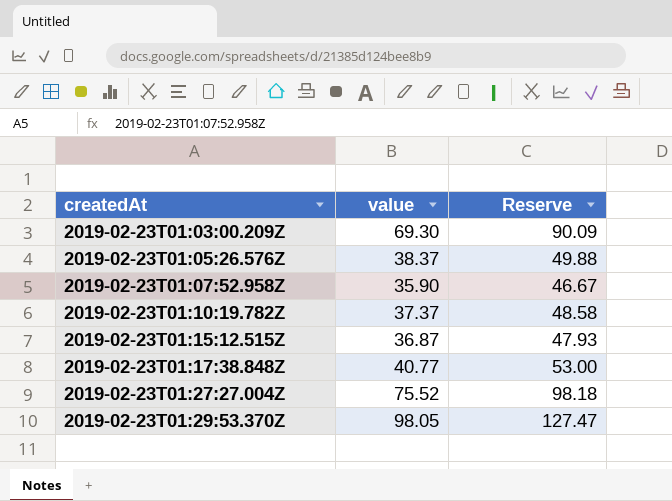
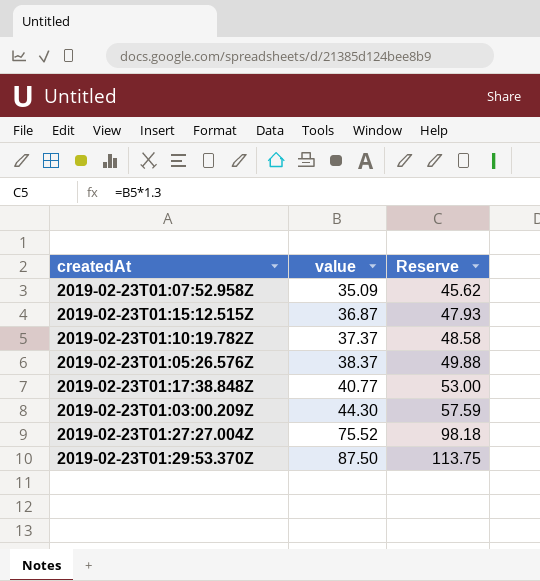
row order: createdAt ascending -> value ascending
2019-02-23T01:07:52.958Z | value: 35.90 -> 35.09
2019-02-23T01:07:52.958Z | Reserve: 46.67 -> 45.62
2019-02-23T01:03:00.209Z | value: 69.30 -> 44.30
2019-02-23T01:03:00.209Z | Reserve: 90.09 -> 57.59
2019-02-23T01:29:53.370Z | value: 98.05 -> 87.50
2019-02-23T01:29:53.370Z | Reserve: 127.47 -> 113.75

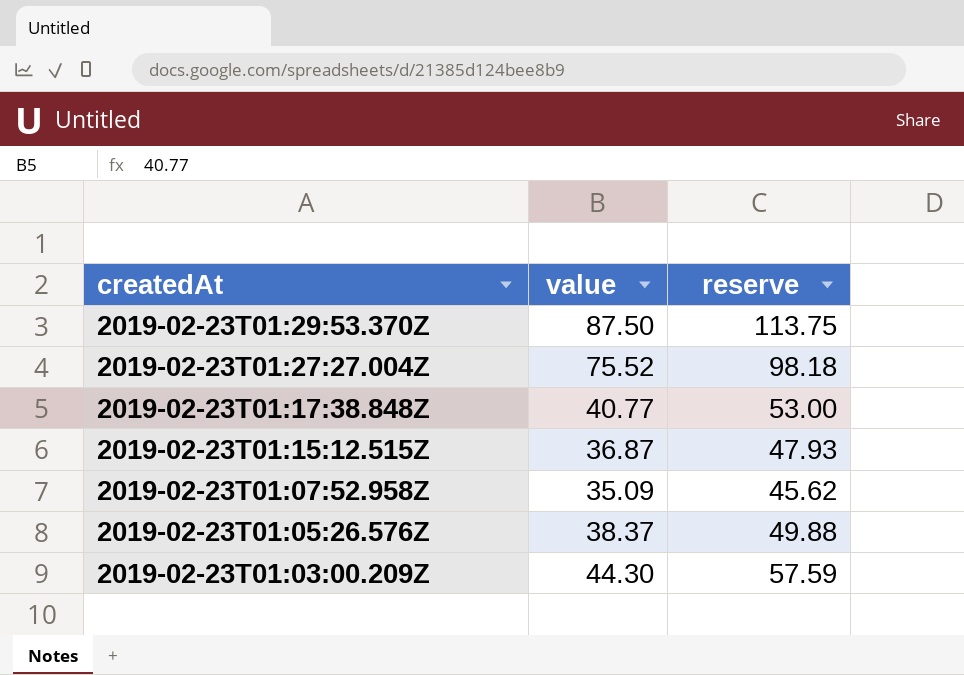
row order: value ascending -> createdAt descending
column name: Reserve -> reserve
row 2019-02-23T01:10:19.782Z: 37.37 | 48.58 -> none

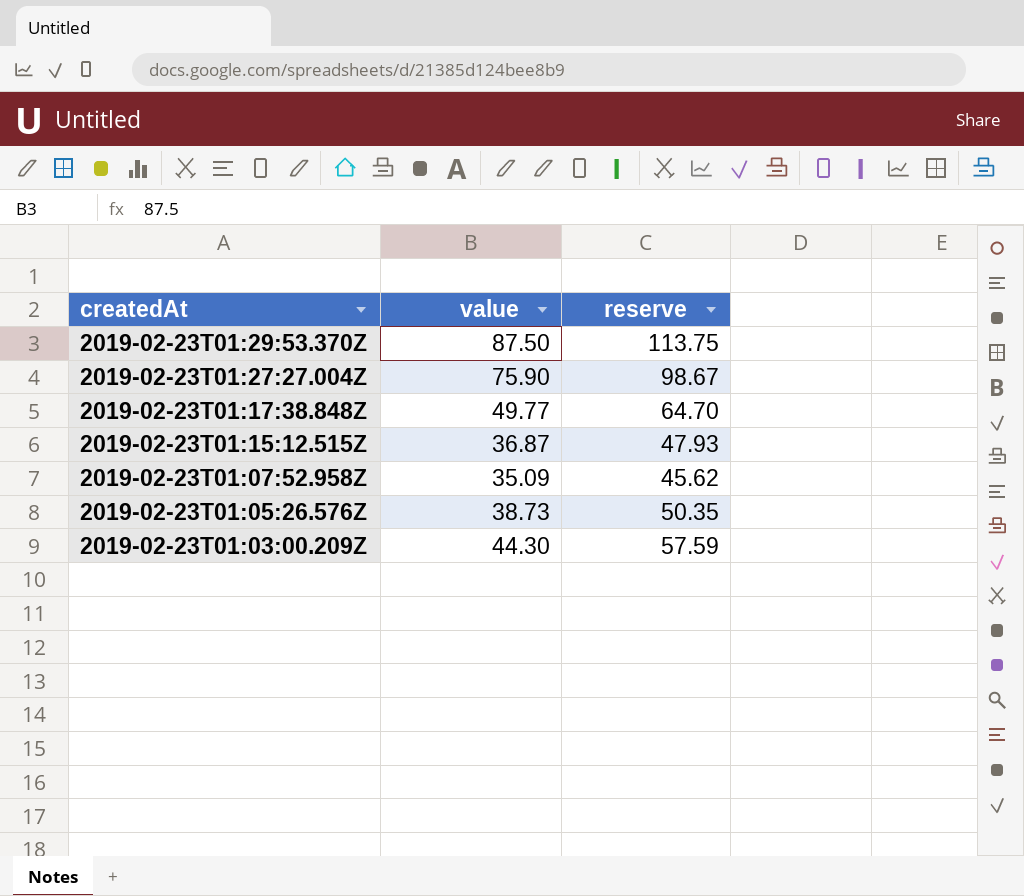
2019-02-23T01:27:27.004Z | value: 75.52 -> 75.90
2019-02-23T01:27:27.004Z | reserve: 98.18 -> 98.67
2019-02-23T01:17:38.848Z | value: 40.77 -> 49.77
2019-02-23T01:17:38.848Z | reserve: 53.00 -> 64.70
2019-02-23T01:05:26.576Z | value: 38.37 -> 38.73
2019-02-23T01:05:26.576Z | reserve: 49.88 -> 50.35

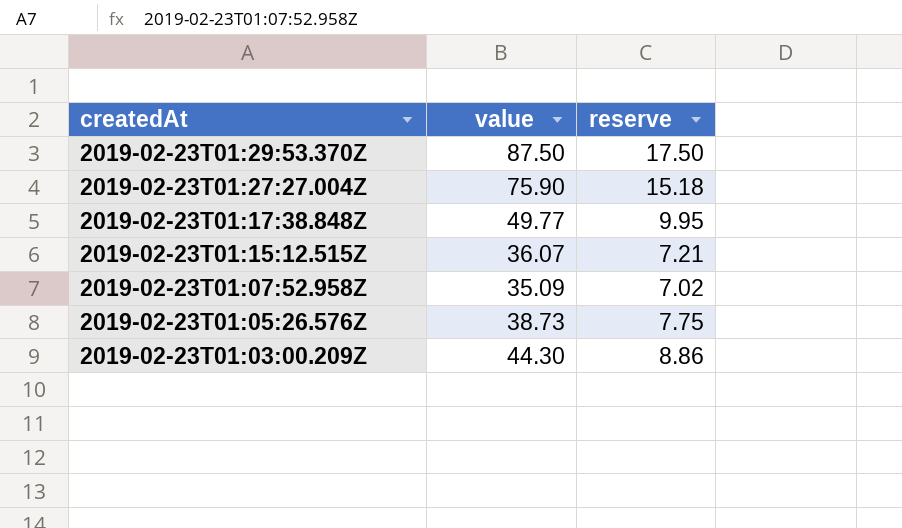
column reserve | formula: [value] * 1.3 -> [value] * 0.2
2019-02-23T01:15:12.515Z | value: 36.87 -> 36.07

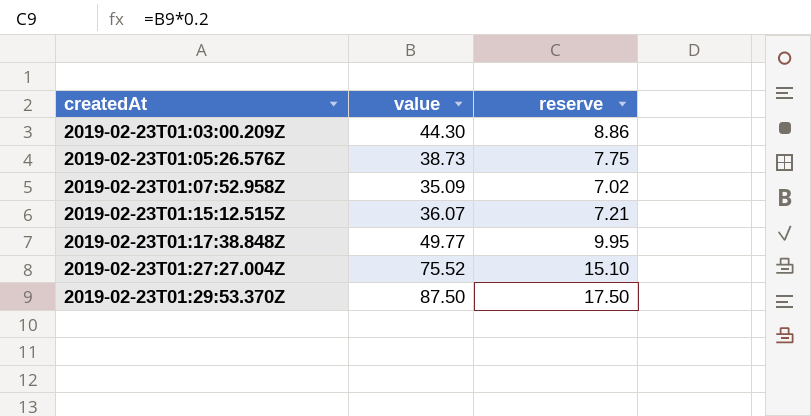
row order: createdAt descending -> createdAt ascending
2019-02-23T01:27:27.004Z | value: 75.90 -> 75.52
2019-02-23T01:27:27.004Z | reserve: 15.18 -> 15.10

